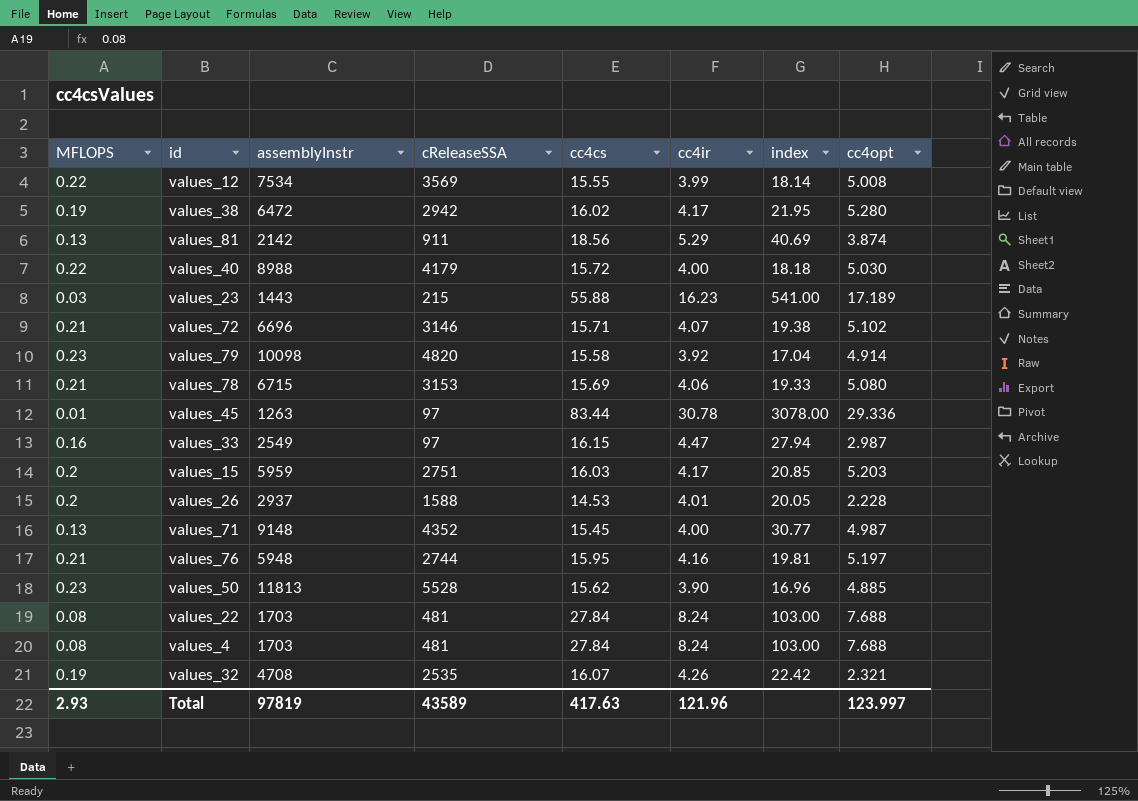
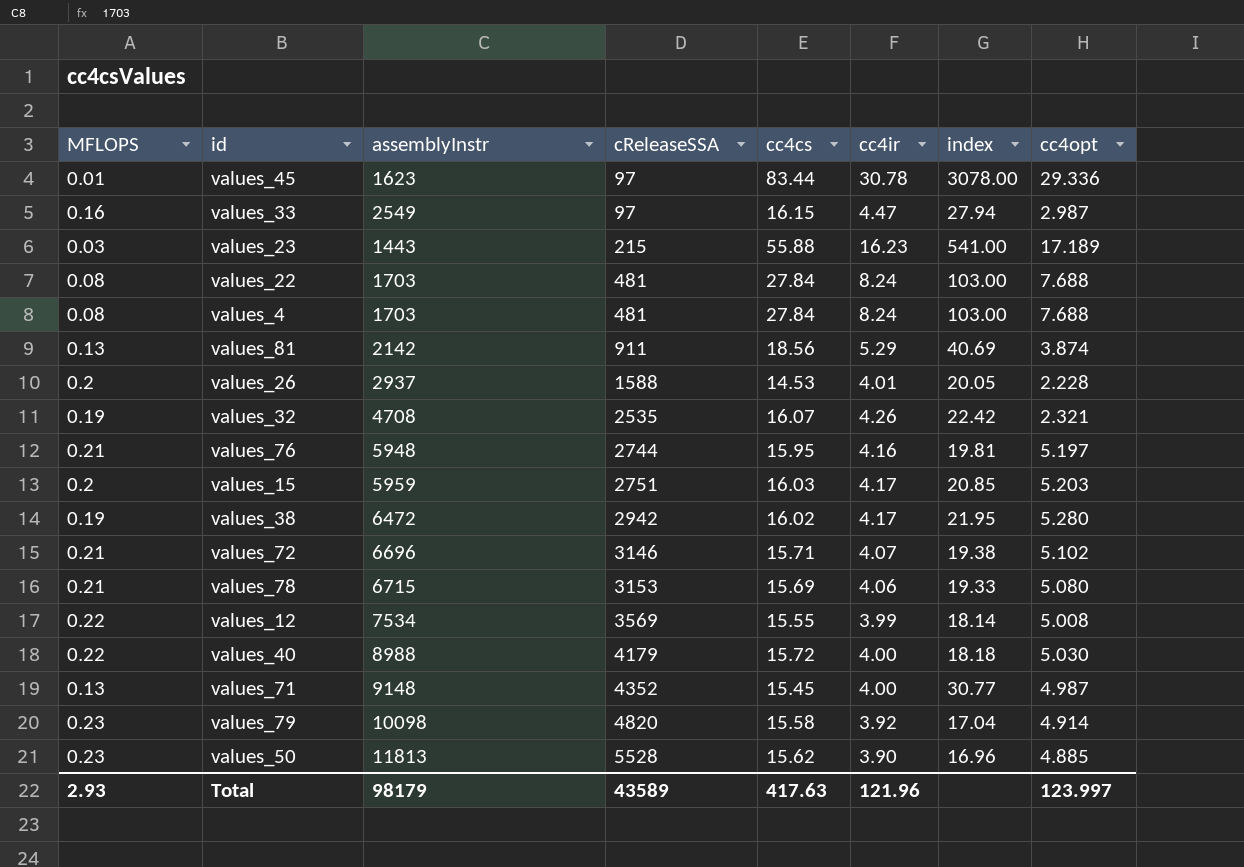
row order: none -> cReleaseSSA ascending
values_45 | assemblyInstr: 1263 -> 1623
Total | assemblyInstr: 97819 -> 98179

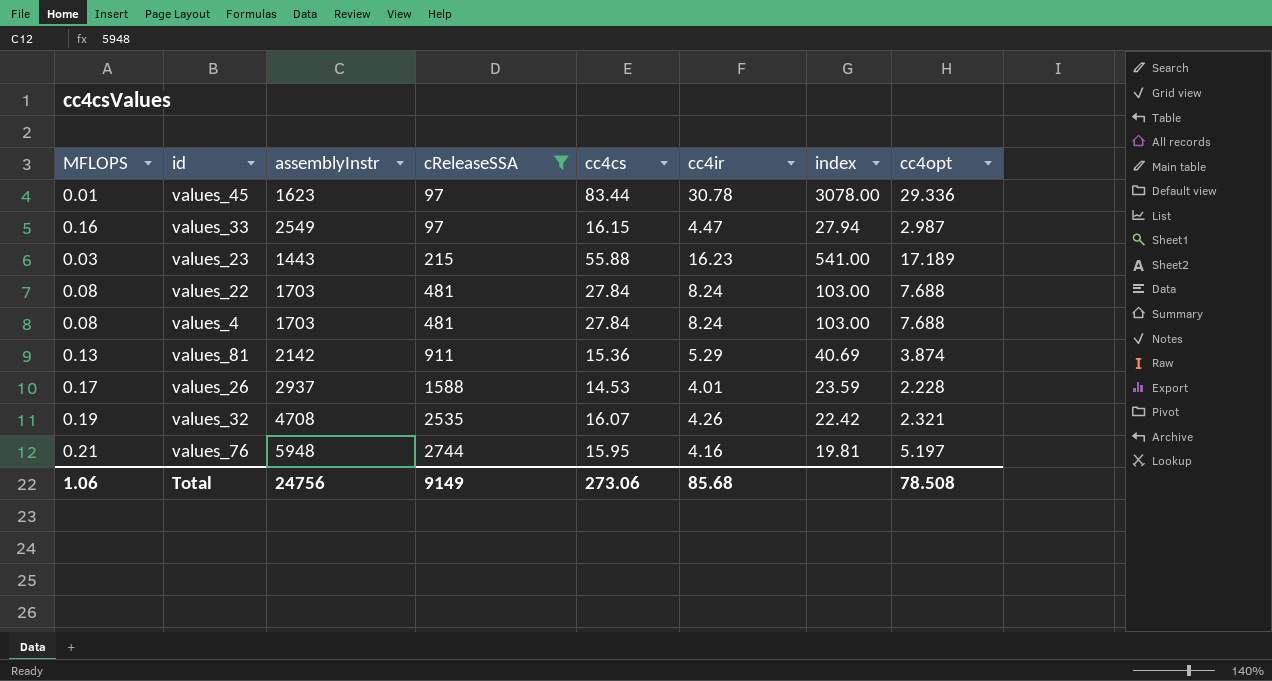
filter: none -> cReleaseSSA <= 2744
values_81 | cc4cs: 18.56 -> 15.36
values_26 | MFLOPS: 0.2 -> 0.17
values_26 | index: 20.05 -> 23.59
Total | MFLOPS: 2.93 -> 1.06
Total | assemblyInstr: 98179 -> 24756
Total | cReleaseSSA: 43589 -> 9149
Total | cc4cs: 417.63 -> 273.06
Total | cc4ir: 121.96 -> 85.68
Total | cc4opt: 123.997 -> 78.508

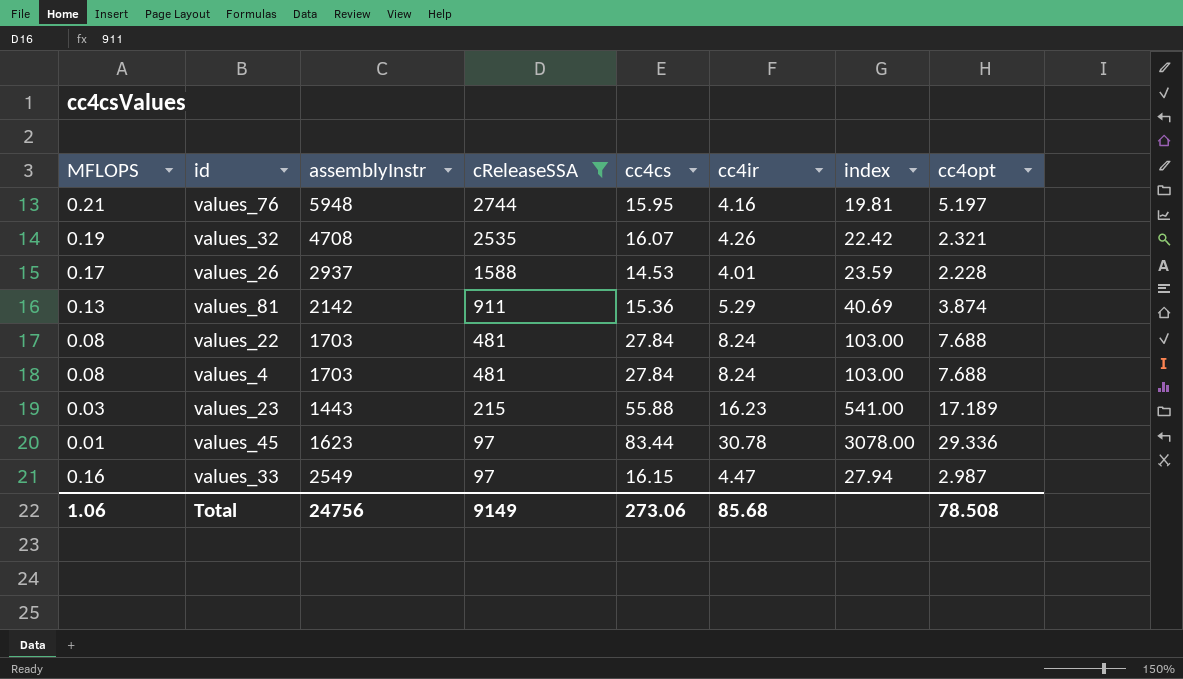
row order: cReleaseSSA ascending -> cReleaseSSA descending

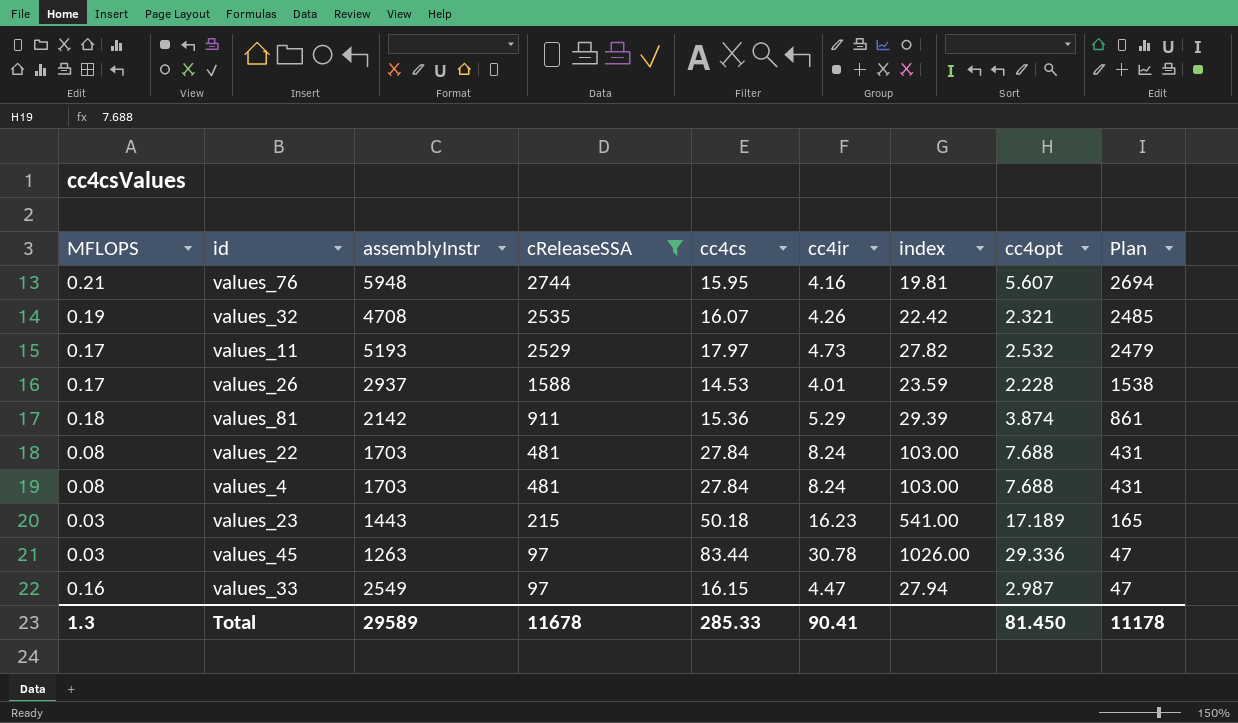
column Plan | formula: none -> [cReleaseSSA] - 50
values_76 | cc4opt: 5.197 -> 5.607
row values_11: none -> 0.17 | 5193 | 2529 | 17.97 | 4.73 | 27.82 | 2.532 | 2479
values_81 | MFLOPS: 0.13 -> 0.18
values_81 | index: 40.69 -> 29.39
values_23 | cc4cs: 55.88 -> 50.18
values_45 | MFLOPS: 0.01 -> 0.03
values_45 | assemblyInstr: 1623 -> 1263
values_45 | index: 3078.00 -> 1026.00
Total | MFLOPS: 1.06 -> 1.3
Total | assemblyInstr: 24756 -> 29589
Total | cReleaseSSA: 9149 -> 11678
Total | cc4cs: 273.06 -> 285.33
Total | cc4ir: 85.68 -> 90.41
Total | cc4opt: 78.508 -> 81.450

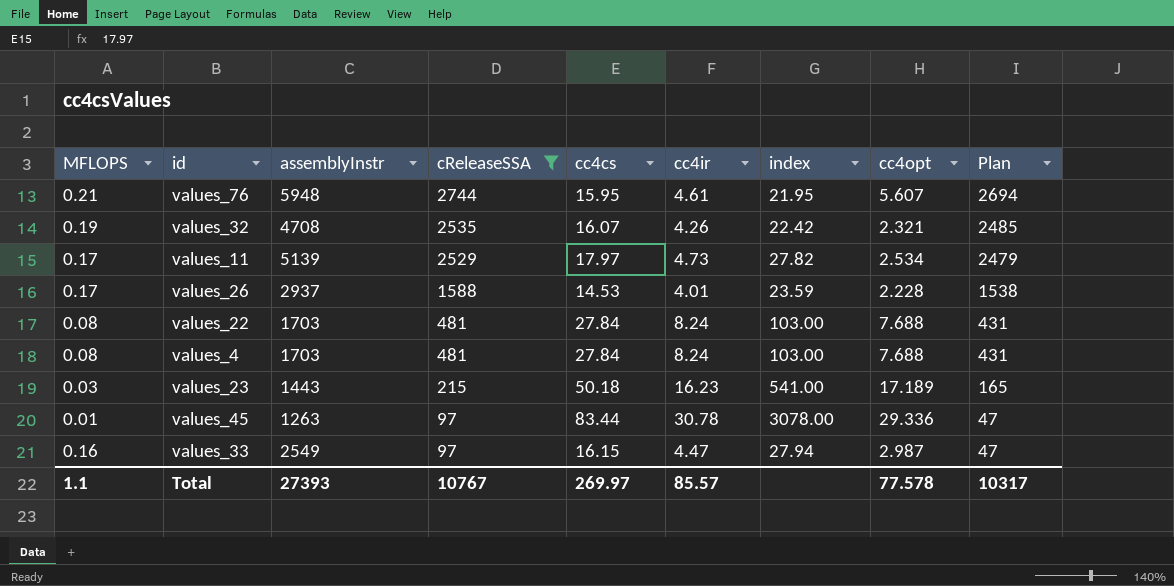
row values_81: 0.18 | 2142 | 911 | 15.36 | 5.29 | 29.39 | 3.874 | 861 -> none
values_76 | cc4ir: 4.16 -> 4.61
values_76 | index: 19.81 -> 21.95
values_11 | assemblyInstr: 5193 -> 5139
values_11 | cc4opt: 2.532 -> 2.534
values_45 | MFLOPS: 0.03 -> 0.01
values_45 | index: 1026.00 -> 3078.00
Total | MFLOPS: 1.3 -> 1.1
Total | assemblyInstr: 29589 -> 27393
Total | cReleaseSSA: 11678 -> 10767
Total | cc4cs: 285.33 -> 269.97
Total | cc4ir: 90.41 -> 85.57
Total | cc4opt: 81.450 -> 77.578
Total | Plan: 11178 -> 10317

